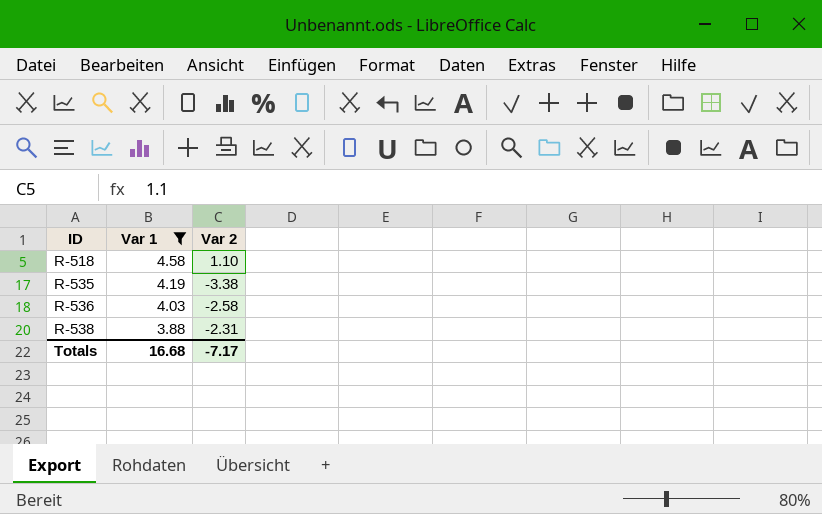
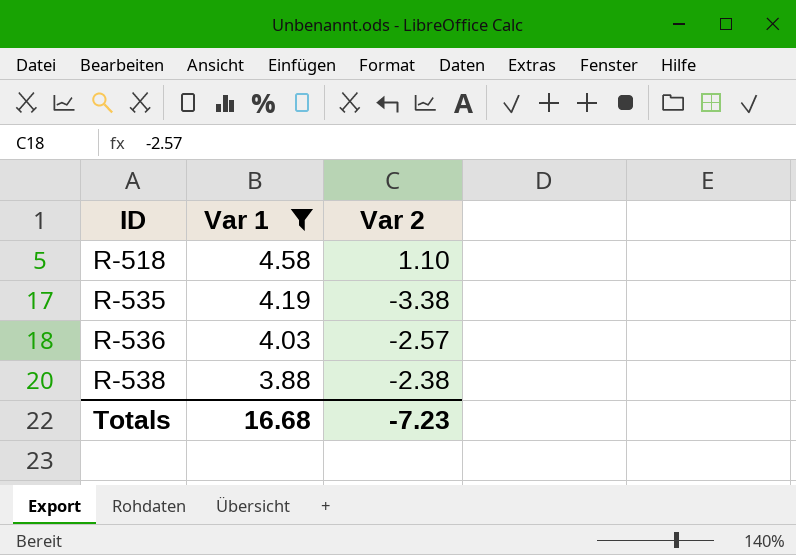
R-536 | Var 2: -2.58 -> -2.57
R-538 | Var 2: -2.31 -> -2.38
Totals | Var 2: -7.17 -> -7.23

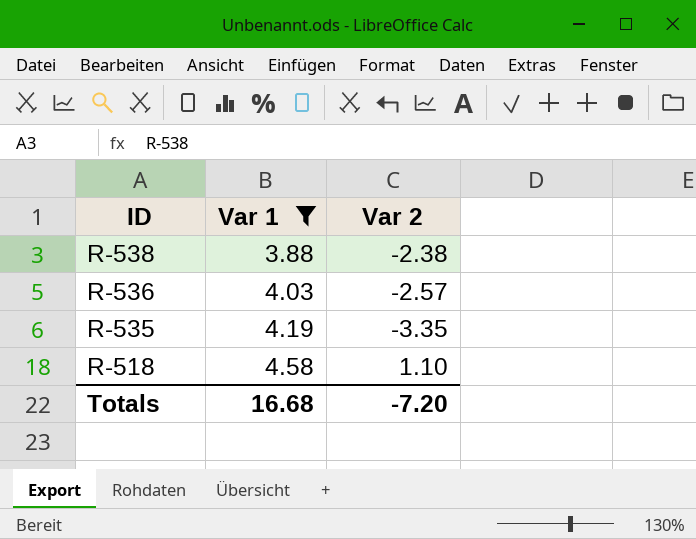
row order: ID ascending -> ID descending
R-535 | Var 2: -3.38 -> -3.35
Totals | Var 2: -7.23 -> -7.20

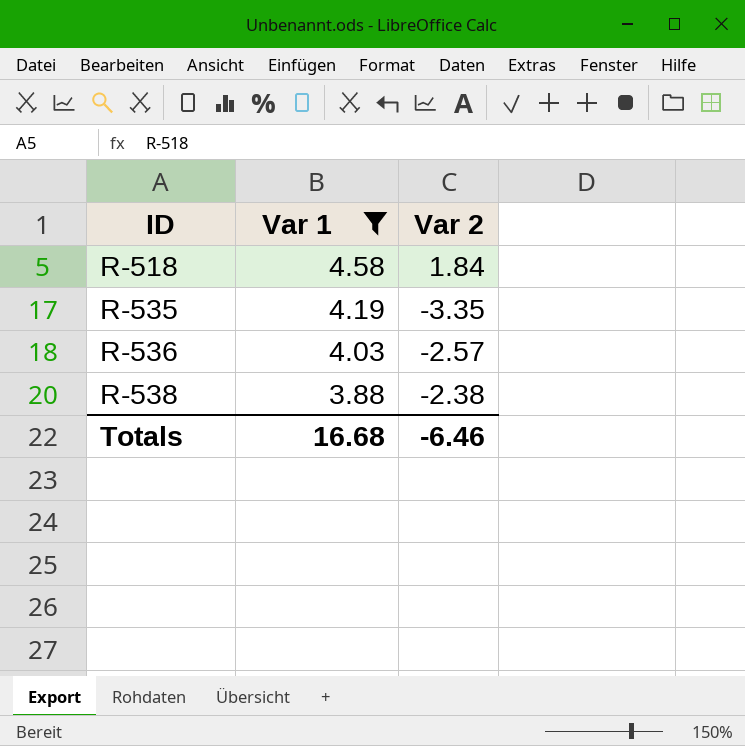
row order: ID descending -> ID ascending
R-518 | Var 2: 1.10 -> 1.84
Totals | Var 2: -7.20 -> -6.46

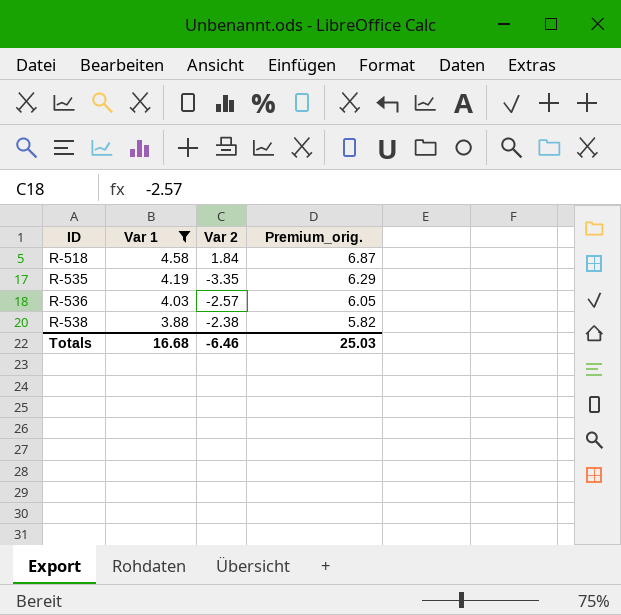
column Premium_orig. | formula: none -> [Var 1] * 1.5

